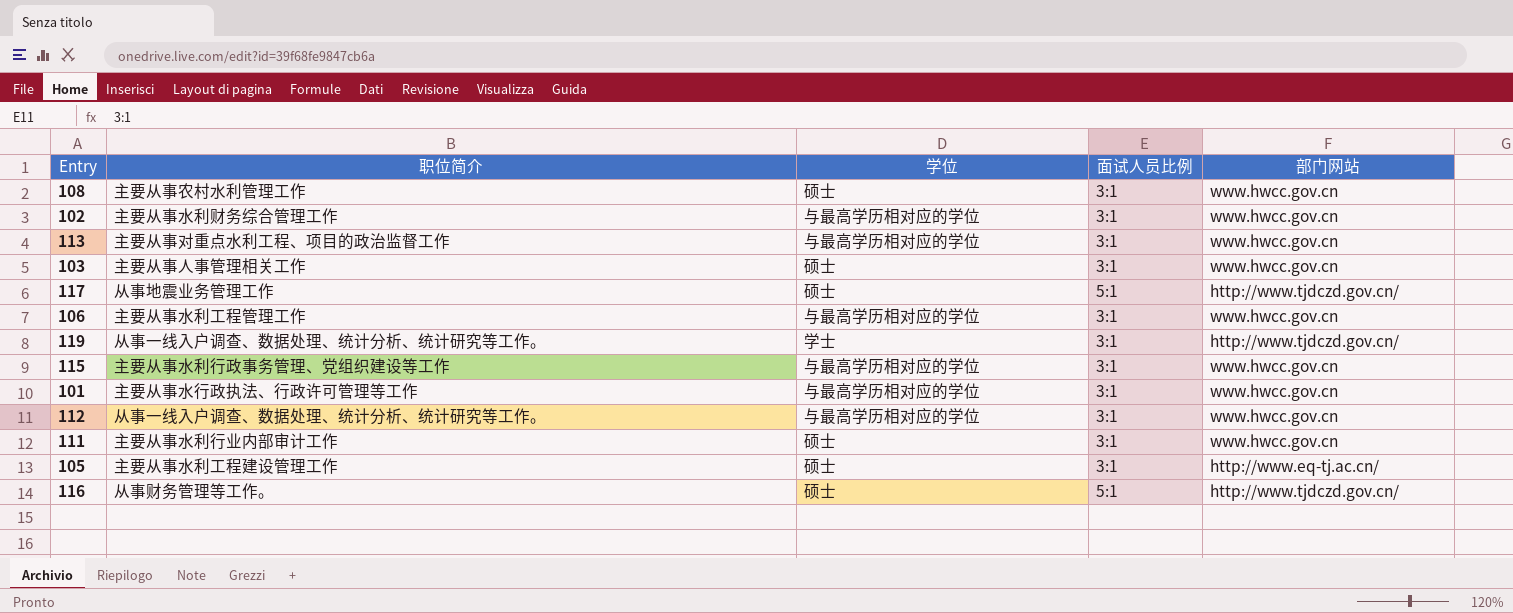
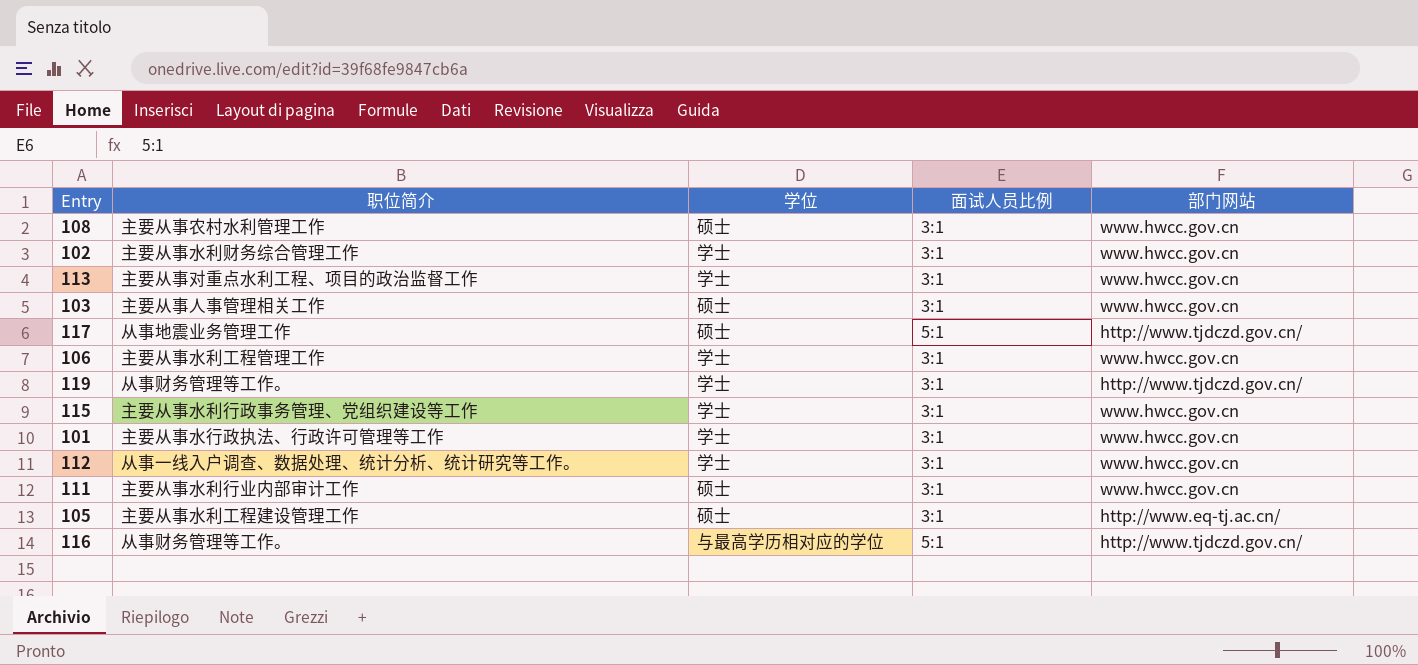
102 | 学位: 与最高学历相对应的学位 -> 学士
113 | 学位: 与最高学历相对应的学位 -> 学士
106 | 学位: 与最高学历相对应的学位 -> 学士
119 | 职位简介: 从事一线入户调查、数据处理、统计分析、统计研究等工作。 -> 从事财务管理等工作。
115 | 学位: 与最高学历相对应的学位 -> 学士
101 | 学位: 与最高学历相对应的学位 -> 学士
112 | 学位: 与最高学历相对应的学位 -> 学士
116 | 学位: 硕士 -> 与最高学历相对应的学位

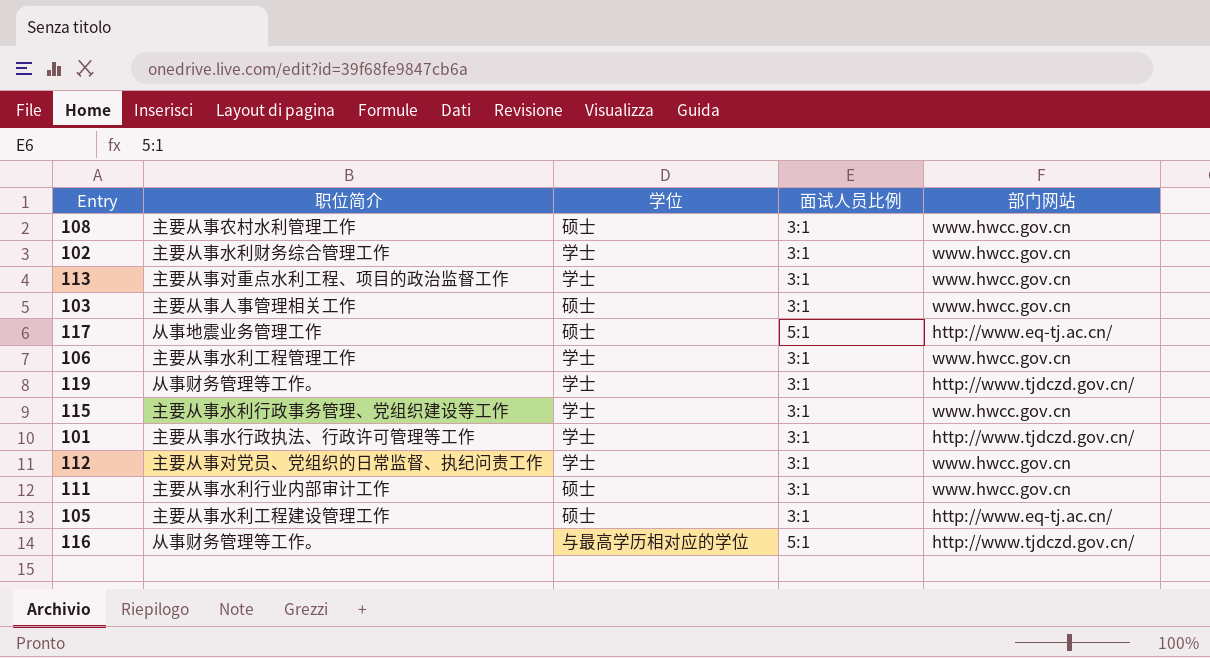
117 | 部门网站: http://www.tjdczd.gov.cn/ -> http://www.eq-tj.ac.cn/
101 | 部门网站: www.hwcc.gov.cn -> http://www.tjdczd.gov.cn/
112 | 职位简介: 从事一线入户调查、数据处理、统计分析、统计研究等工作。 -> 主要从事对党员、党组织的日常监督、执纪问责工作

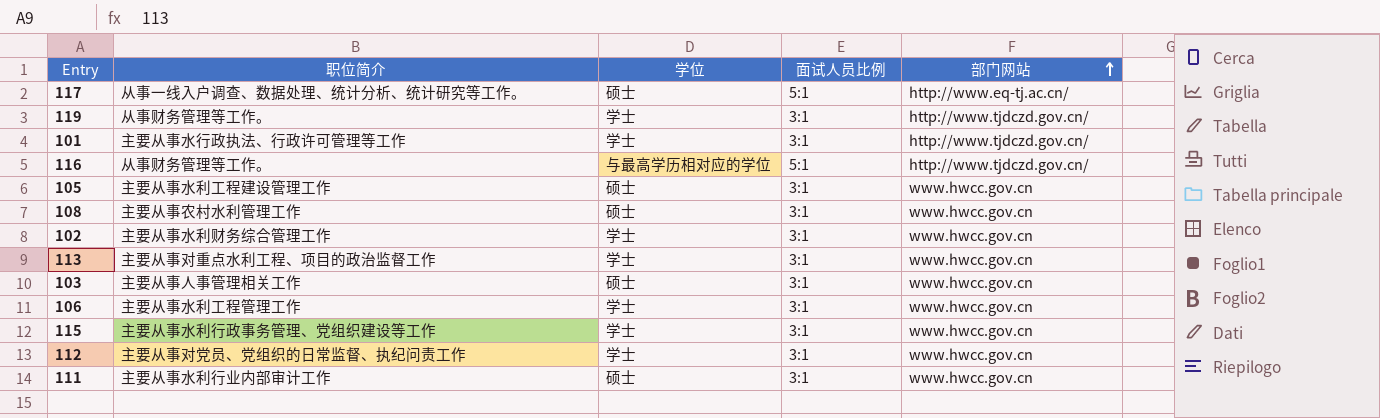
row order: none -> 部门网站 ascending
117 | 职位简介: 从事地震业务管理工作 -> 从事一线入户调查、数据处理、统计分析、统计研究等工作。
105 | 部门网站: http://www.eq-tj.ac.cn/ -> www.hwcc.gov.cn

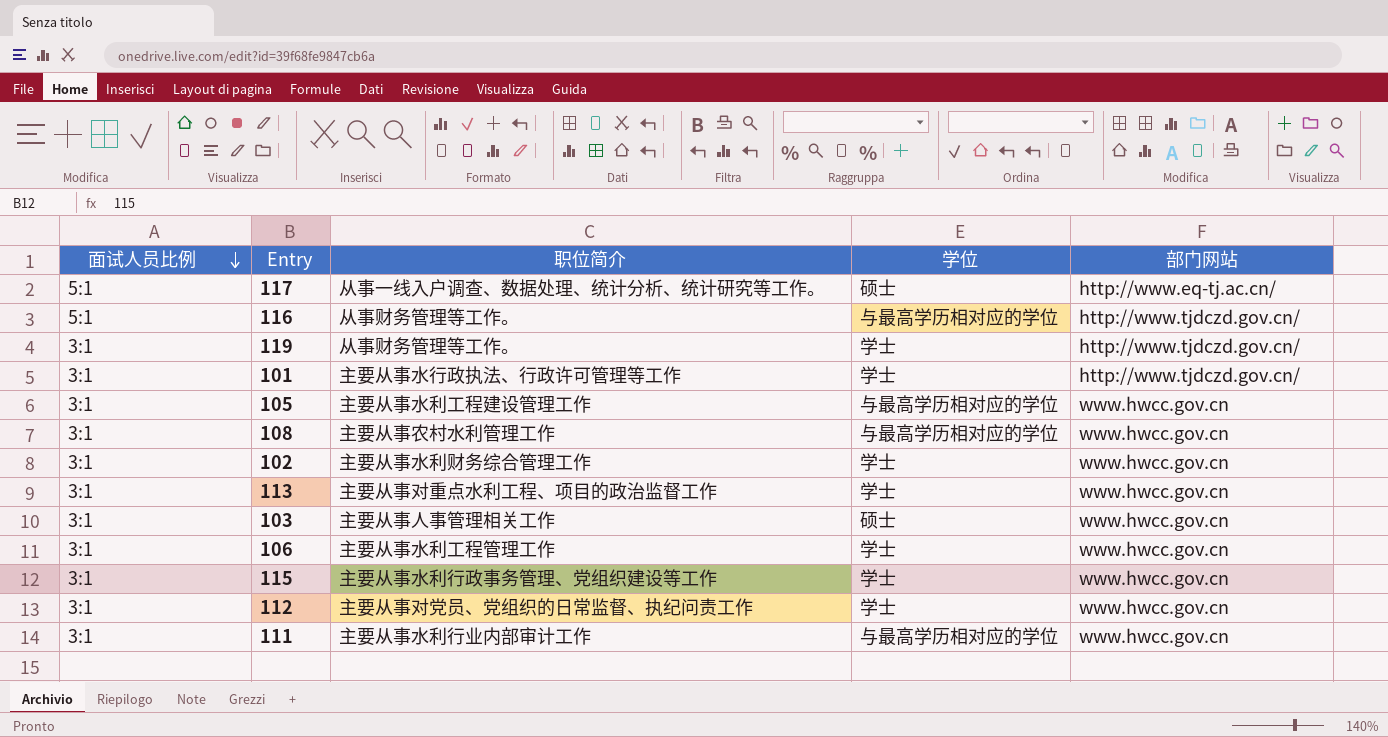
row order: 部门网站 ascending -> 面试人员比例 descending
column 面试人员比例 | position: 4 -> 1
105 | 学位: 硕士 -> 与最高学历相对应的学位
108 | 学位: 硕士 -> 与最高学历相对应的学位
111 | 学位: 硕士 -> 与最高学历相对应的学位

